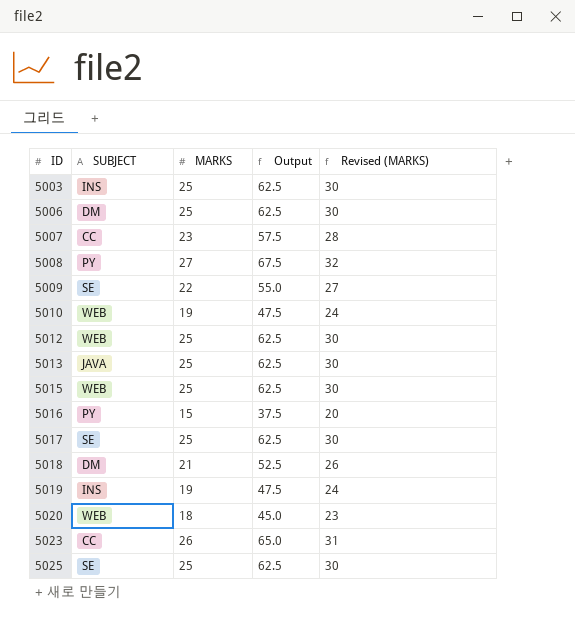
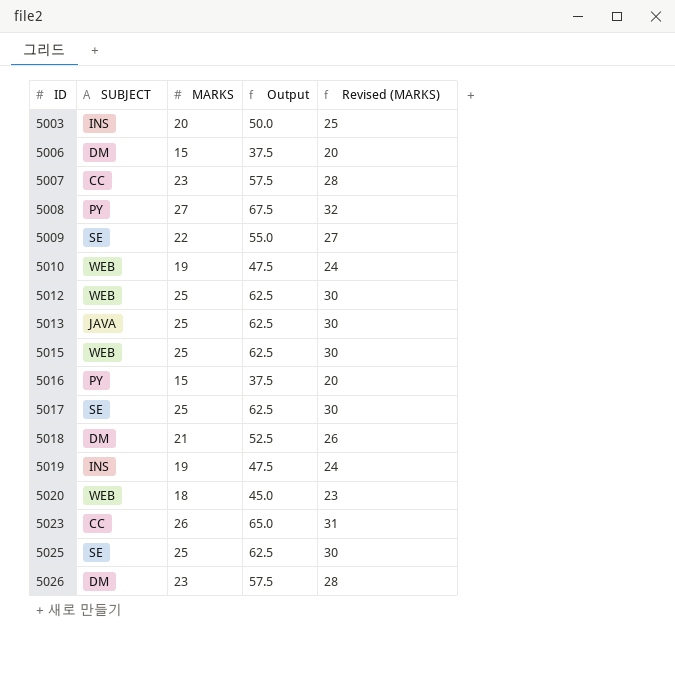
5003 | MARKS: 25 -> 20
5003 | Output: 62.5 -> 50.0
5003 | Revised (MARKS): 30 -> 25
5006 | MARKS: 25 -> 15
5006 | Output: 62.5 -> 37.5
5006 | Revised (MARKS): 30 -> 20
row 5026: none -> DM | 23 | 57.5 | 28

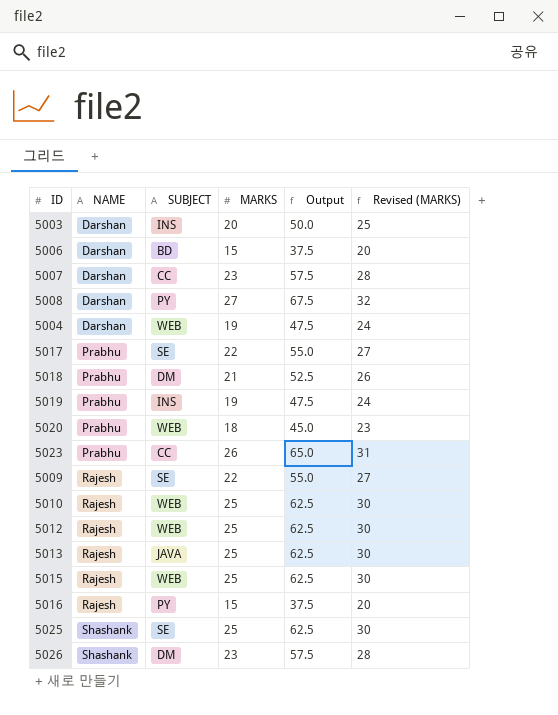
row order: ID ascending -> NAME ascending
column NAME | position: none -> 2
5006 | SUBJECT: DM -> BD
row 5004: none -> Darshan | WEB | 19 | 47.5 | 24
5017 | MARKS: 25 -> 22
5017 | Output: 62.5 -> 55.0
5017 | Revised (MARKS): 30 -> 27
5010 | MARKS: 19 -> 25
5010 | Output: 47.5 -> 62.5
5010 | Revised (MARKS): 24 -> 30

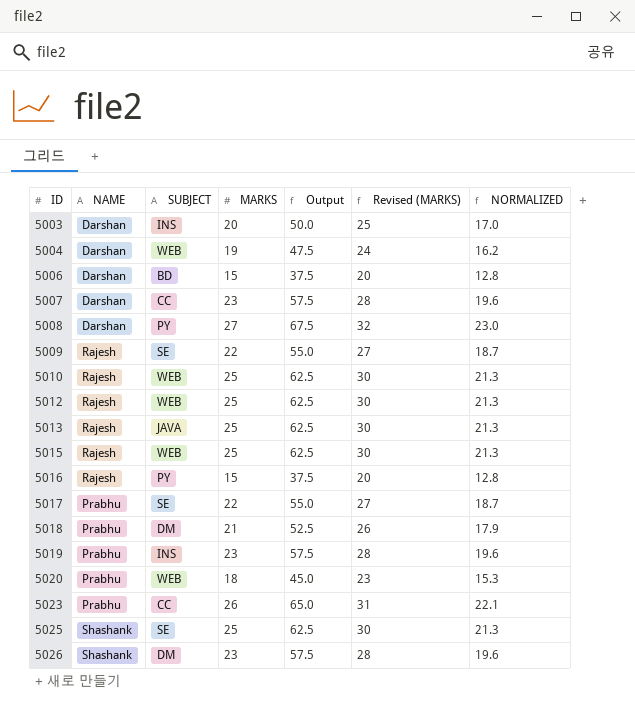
row order: NAME ascending -> ID ascending
column NORMALIZED | formula: none -> [MARKS] * 0.85
5019 | MARKS: 19 -> 23
5019 | Output: 47.5 -> 57.5
5019 | Revised (MARKS): 24 -> 28

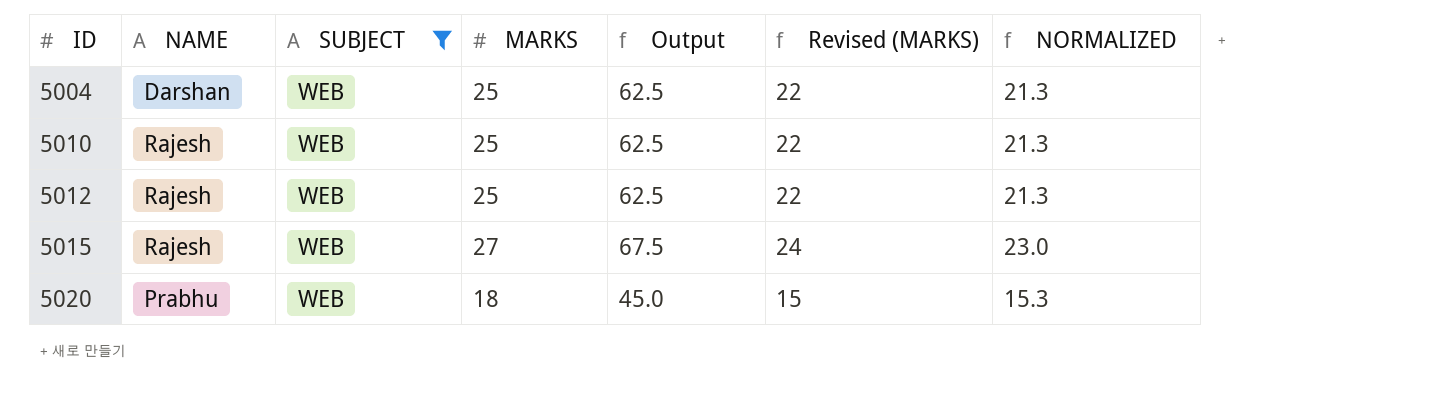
filter: none -> SUBJECT = WEB
column Revised (MARKS) | formula: [MARKS] + 5 -> [MARKS] - 3
5004 | MARKS: 19 -> 25
5004 | Output: 47.5 -> 62.5
5004 | NORMALIZED: 16.2 -> 21.3
5015 | MARKS: 25 -> 27
5015 | Output: 62.5 -> 67.5
5015 | NORMALIZED: 21.3 -> 23.0

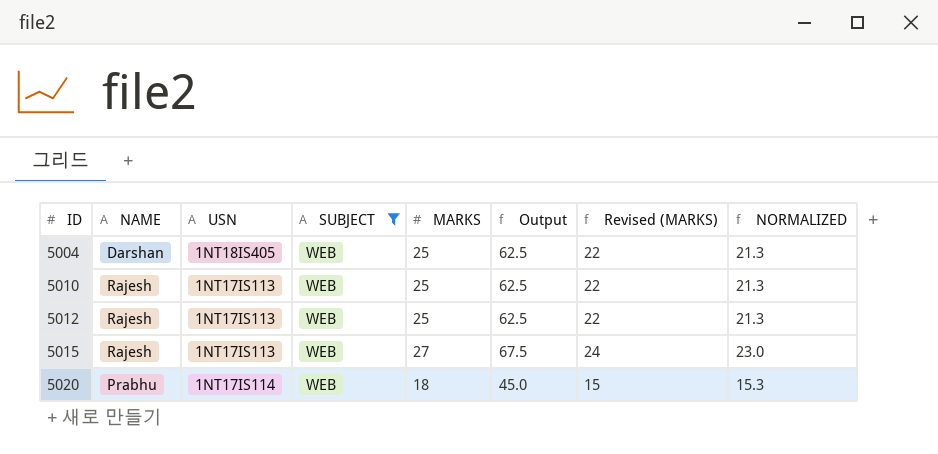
column USN | position: none -> 3

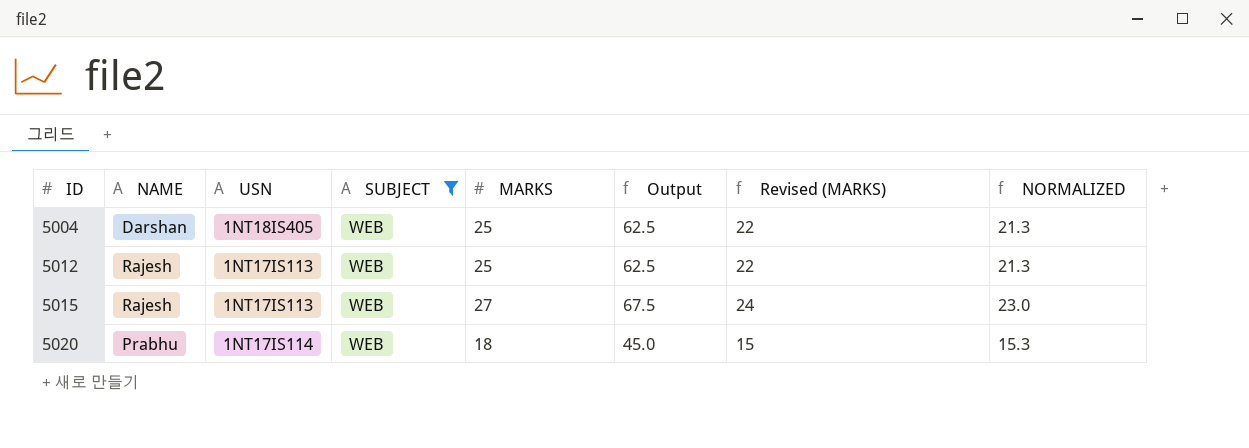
row 5010: Rajesh | 1NT17IS113 | WEB | 25 | 62.5 | 22 | 21.3 -> none

